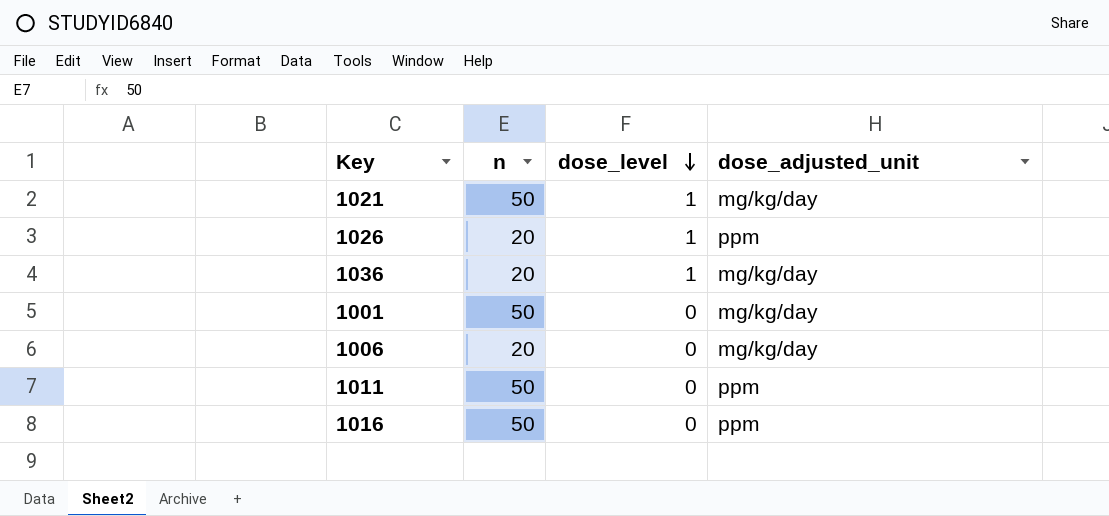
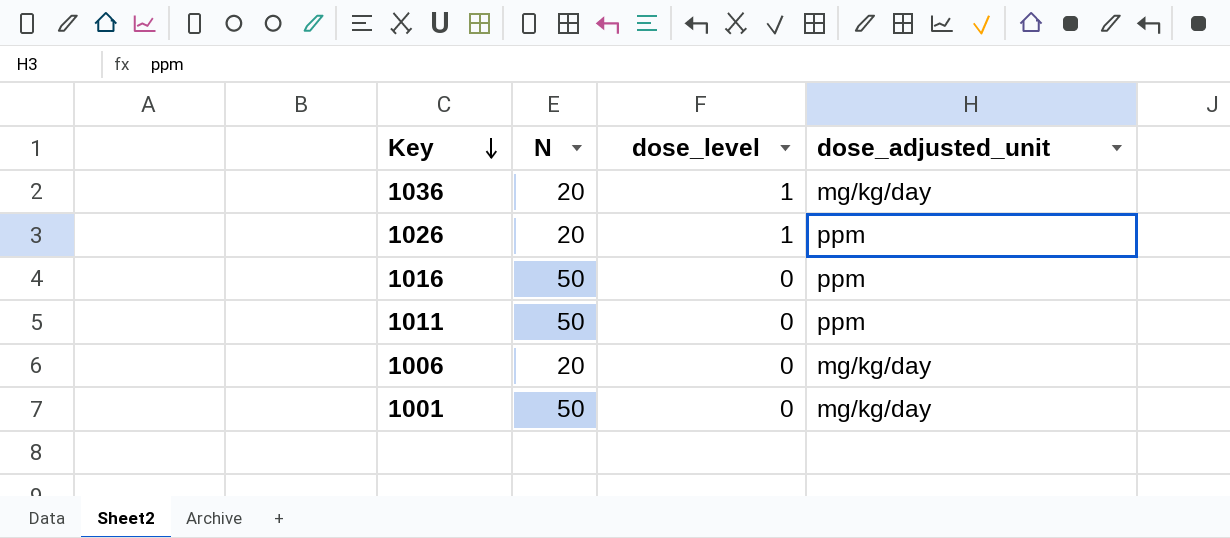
row order: dose_level descending -> Key descending
column name: n -> N
row 1021: 50 | 1 | mg/kg/day -> none

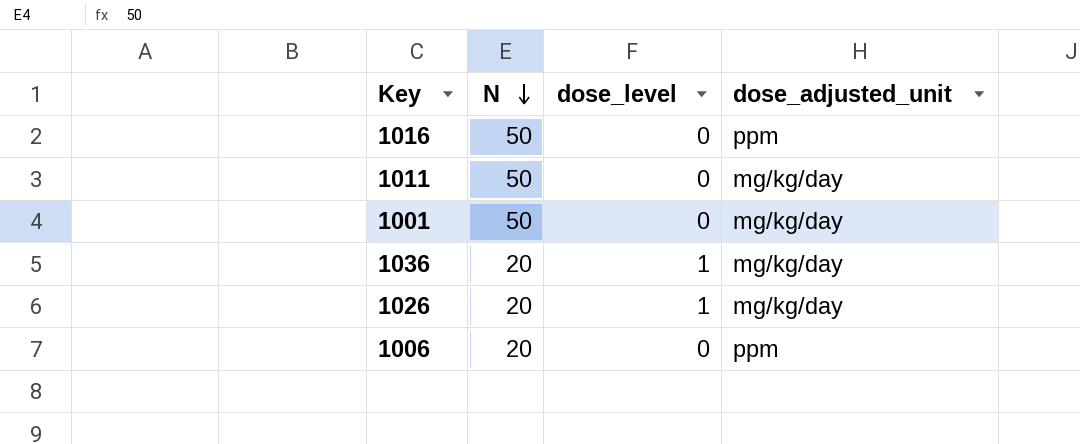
row order: Key descending -> N descending
1011 | dose_adjusted_unit: ppm -> mg/kg/day
1026 | dose_adjusted_unit: ppm -> mg/kg/day
1006 | dose_adjusted_unit: mg/kg/day -> ppm

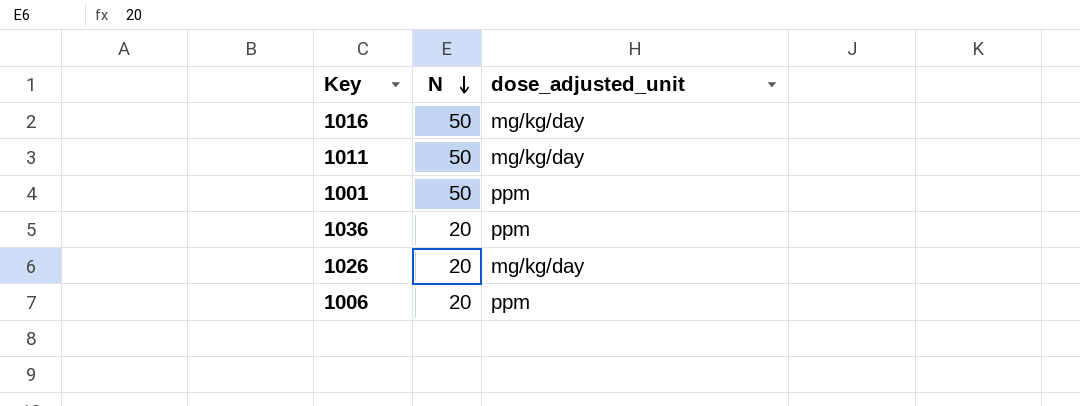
column dose_level | position: 3 -> none
1016 | dose_adjusted_unit: ppm -> mg/kg/day
1001 | dose_adjusted_unit: mg/kg/day -> ppm
1036 | dose_adjusted_unit: mg/kg/day -> ppm

